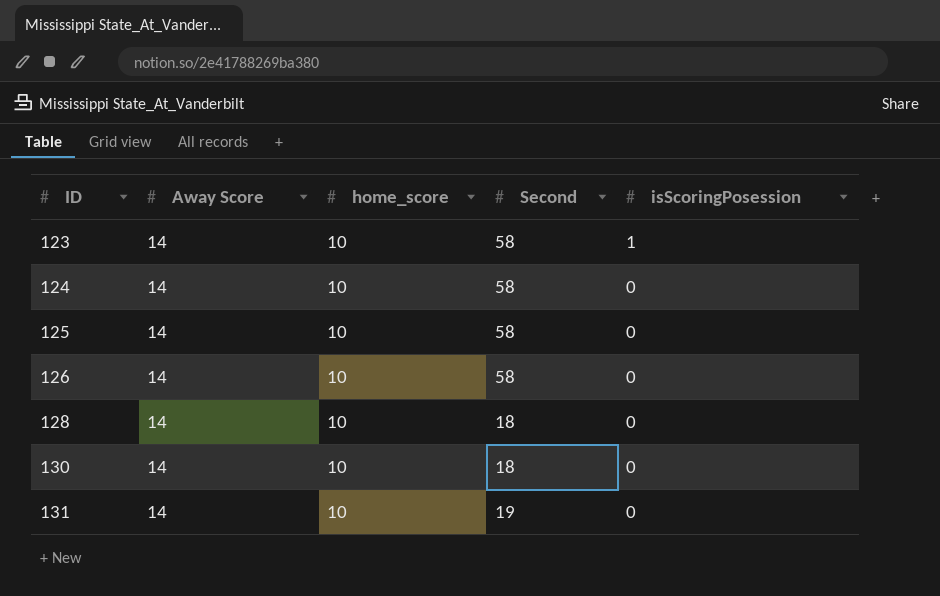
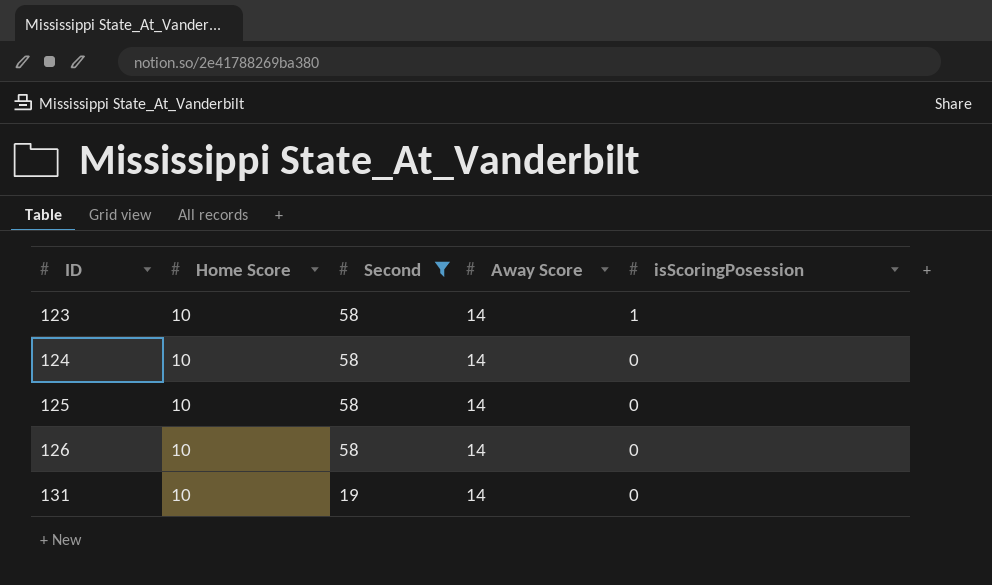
filter: none -> Second != 18
column name: home_score -> Home Score
column Away Score | position: 2 -> 4

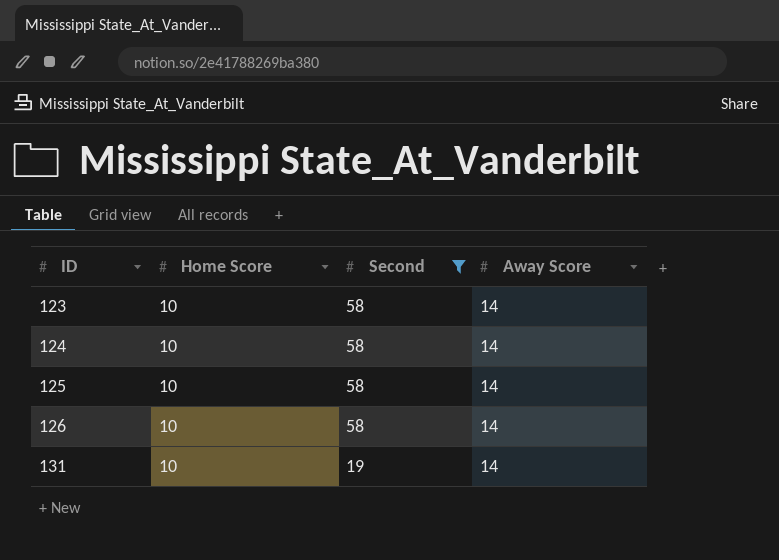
column isScoringPosession | position: 5 -> none

